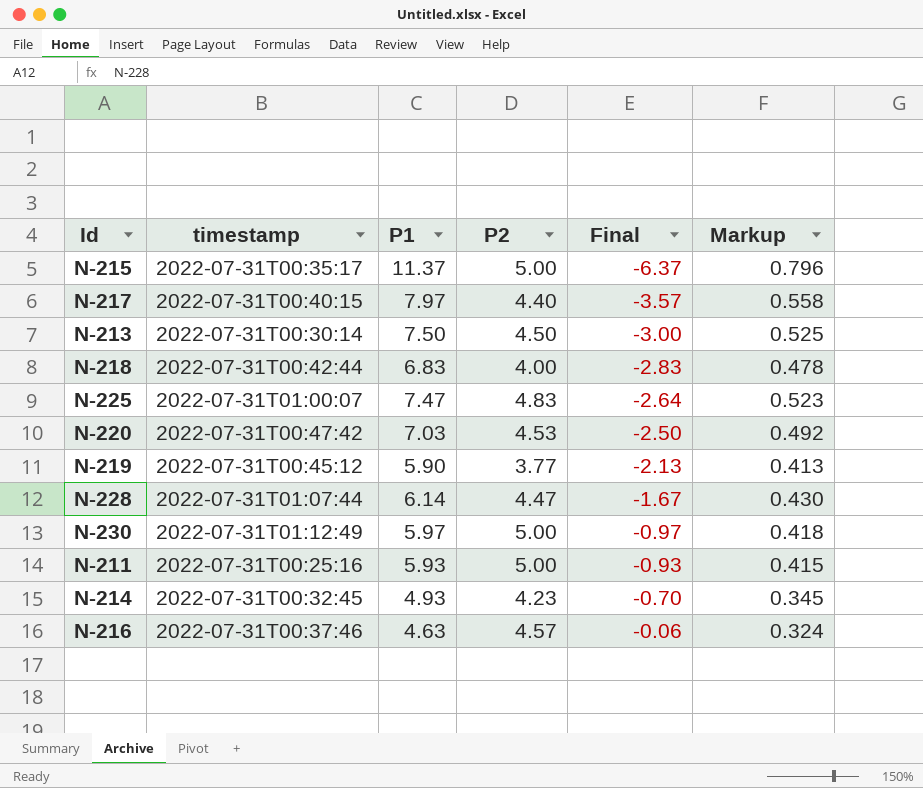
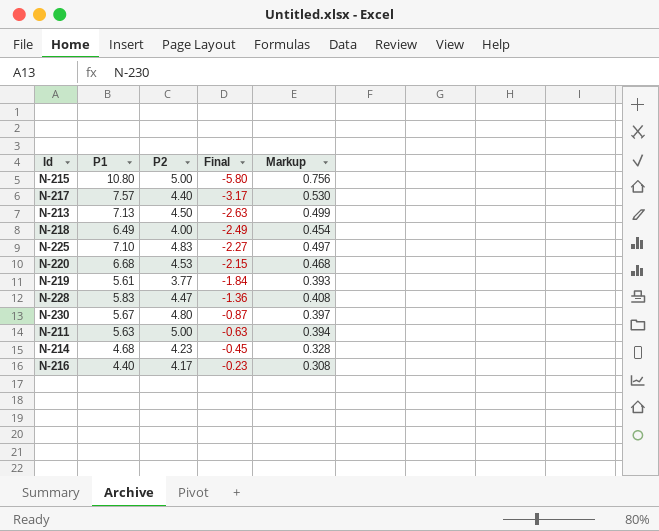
column timestamp | position: 2 -> none
N-215 | P1: 11.37 -> 10.80
N-215 | Final: -6.37 -> -5.80
N-215 | Markup: 0.796 -> 0.756
N-217 | P1: 7.97 -> 7.57
N-217 | Final: -3.57 -> -3.17
N-217 | Markup: 0.558 -> 0.530
N-213 | P1: 7.50 -> 7.13
N-213 | Final: -3.00 -> -2.63
N-213 | Markup: 0.525 -> 0.499
N-218 | P1: 6.83 -> 6.49
N-218 | Final: -2.83 -> -2.49
N-218 | Markup: 0.478 -> 0.454
N-225 | P1: 7.47 -> 7.10
N-225 | Final: -2.64 -> -2.27
N-225 | Markup: 0.523 -> 0.497
N-220 | P1: 7.03 -> 6.68
N-220 | Final: -2.50 -> -2.15
N-220 | Markup: 0.492 -> 0.468
N-219 | P1: 5.90 -> 5.61
N-219 | Final: -2.13 -> -1.84
N-219 | Markup: 0.413 -> 0.393
N-228 | P1: 6.14 -> 5.83
N-228 | Final: -1.67 -> -1.36
N-228 | Markup: 0.430 -> 0.408
N-230 | P1: 5.97 -> 5.67
N-230 | P2: 5.00 -> 4.80
N-230 | Final: -0.97 -> -0.87
N-230 | Markup: 0.418 -> 0.397
N-211 | P1: 5.93 -> 5.63
N-211 | Final: -0.93 -> -0.63
N-211 | Markup: 0.415 -> 0.394
N-214 | P1: 4.93 -> 4.68
N-214 | Final: -0.70 -> -0.45
N-214 | Markup: 0.345 -> 0.328
N-216 | P1: 4.63 -> 4.40
N-216 | P2: 4.57 -> 4.17
N-216 | Final: -0.06 -> -0.23
N-216 | Markup: 0.324 -> 0.308

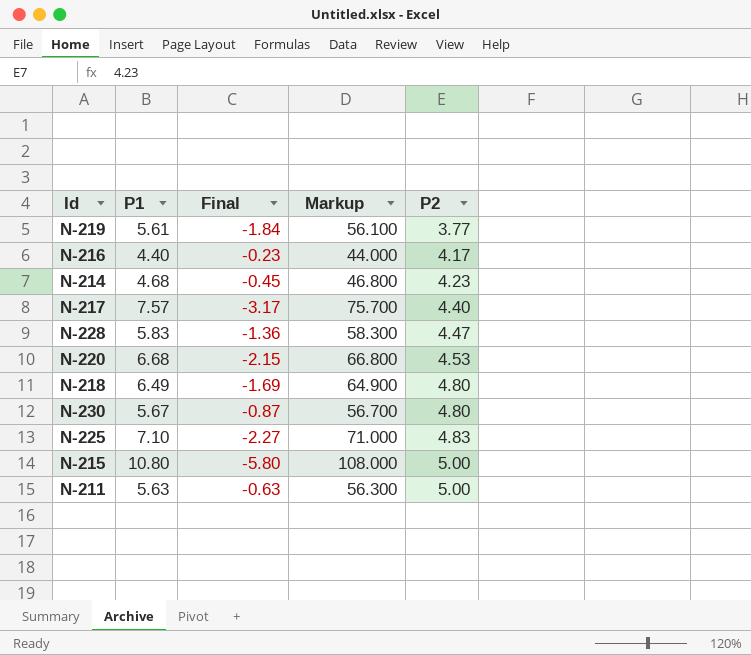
row order: Final ascending -> P2 ascending
column Markup | formula: [P1] * 0.07 -> [P1] * 10
column P2 | position: 3 -> 5
row N-213: 7.13 | 4.50 | -2.63 | 0.499 -> none
N-218 | Final: -2.49 -> -1.69
N-218 | P2: 4.00 -> 4.80

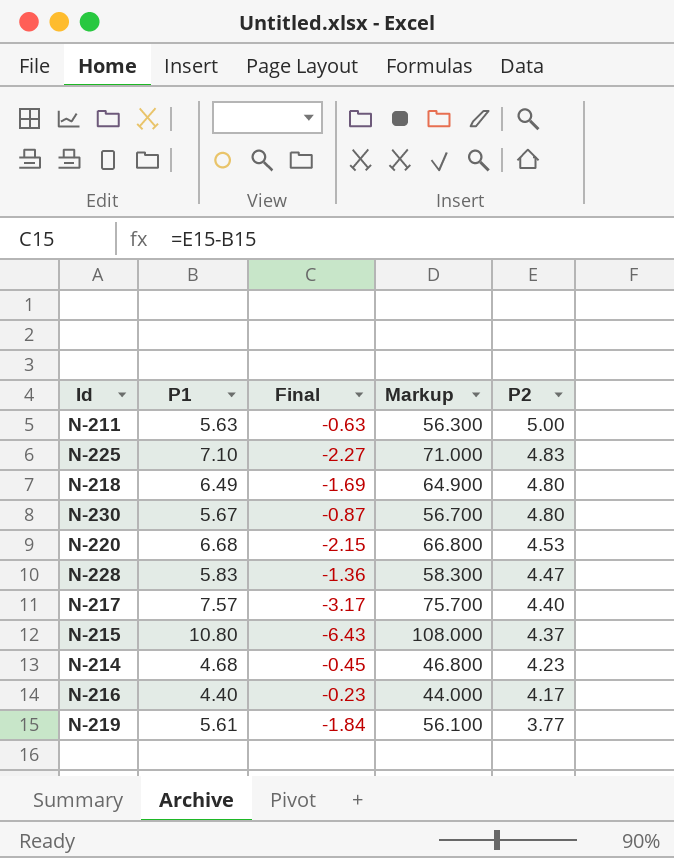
row order: P2 ascending -> P2 descending
N-215 | Final: -5.80 -> -6.43
N-215 | P2: 5.00 -> 4.37

